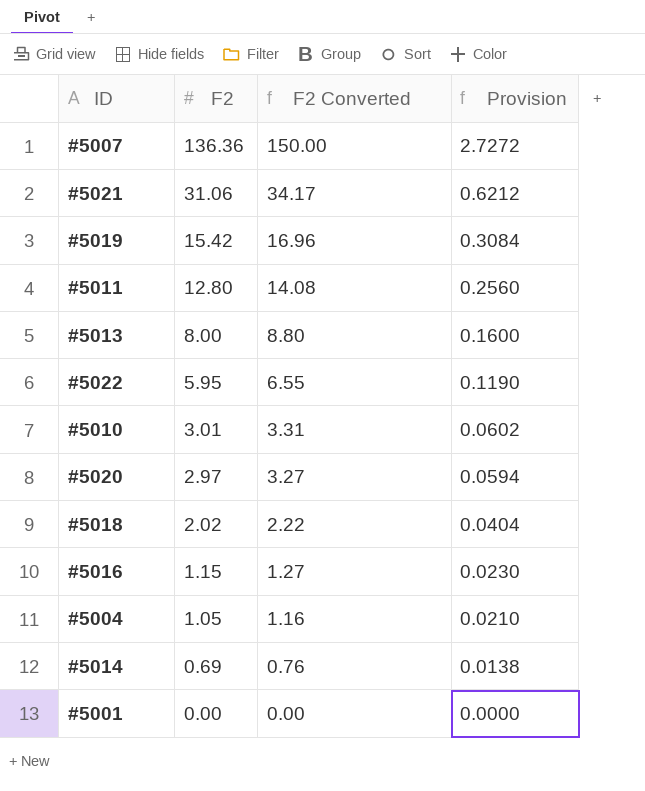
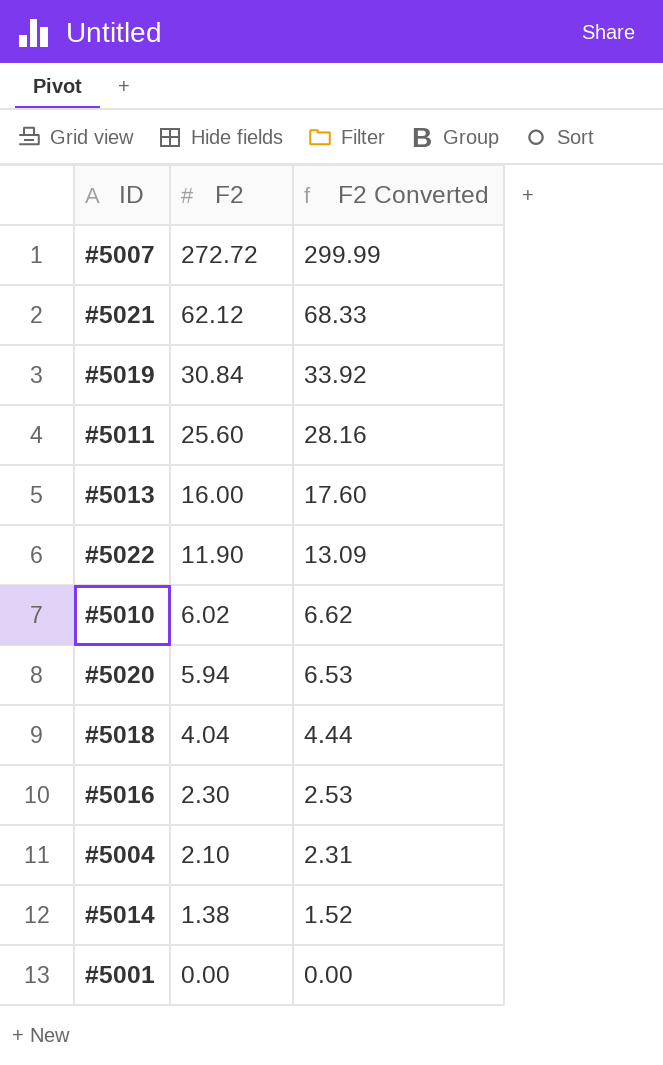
column Provision | formula: [F2] * 0.02 -> none
#5007 | F2: 136.36 -> 272.72
#5007 | F2 Converted: 150.00 -> 299.99
#5021 | F2: 31.06 -> 62.12
#5021 | F2 Converted: 34.17 -> 68.33
#5019 | F2: 15.42 -> 30.84
#5019 | F2 Converted: 16.96 -> 33.92
#5011 | F2: 12.80 -> 25.60
#5011 | F2 Converted: 14.08 -> 28.16
#5013 | F2: 8.00 -> 16.00
#5013 | F2 Converted: 8.80 -> 17.60
#5022 | F2: 5.95 -> 11.90
#5022 | F2 Converted: 6.55 -> 13.09
#5010 | F2: 3.01 -> 6.02
#5010 | F2 Converted: 3.31 -> 6.62
#5020 | F2: 2.97 -> 5.94
#5020 | F2 Converted: 3.27 -> 6.53
#5018 | F2: 2.02 -> 4.04
#5018 | F2 Converted: 2.22 -> 4.44
#5016 | F2: 1.15 -> 2.30
#5016 | F2 Converted: 1.27 -> 2.53
#5004 | F2: 1.05 -> 2.10
#5004 | F2 Converted: 1.16 -> 2.31
#5014 | F2: 0.69 -> 1.38
#5014 | F2 Converted: 0.76 -> 1.52

